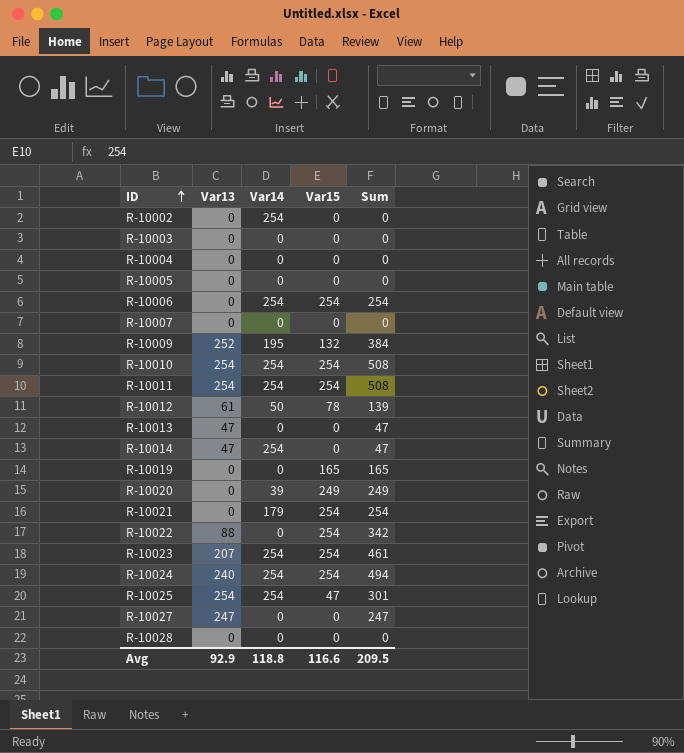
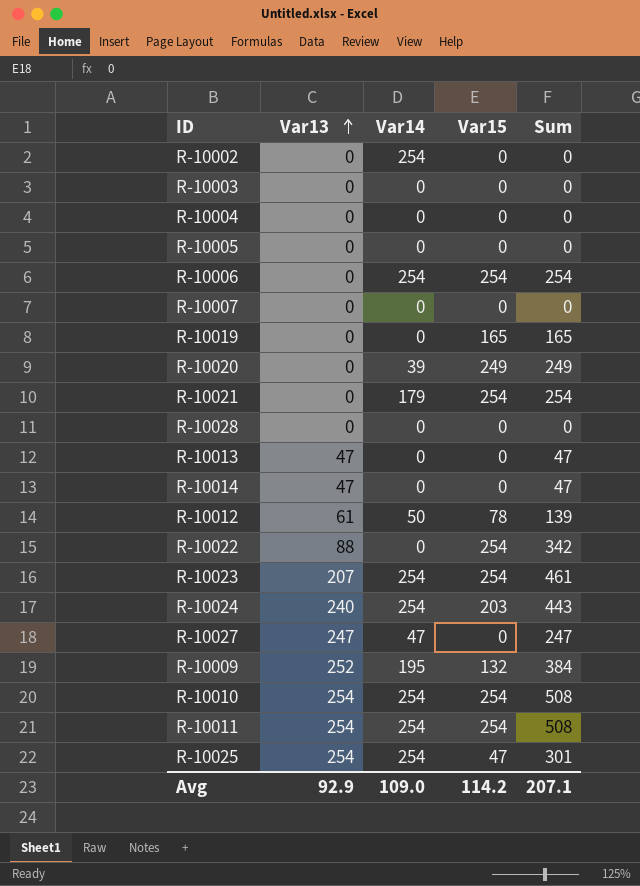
row order: ID ascending -> Var13 ascending
R-10014 | Var14: 254 -> 0
R-10024 | Var15: 254 -> 203
R-10024 | Sum: 494 -> 443
R-10027 | Var14: 0 -> 47
Avg | Var14: 118.8 -> 109.0
Avg | Var15: 116.6 -> 114.2
Avg | Sum: 209.5 -> 207.1

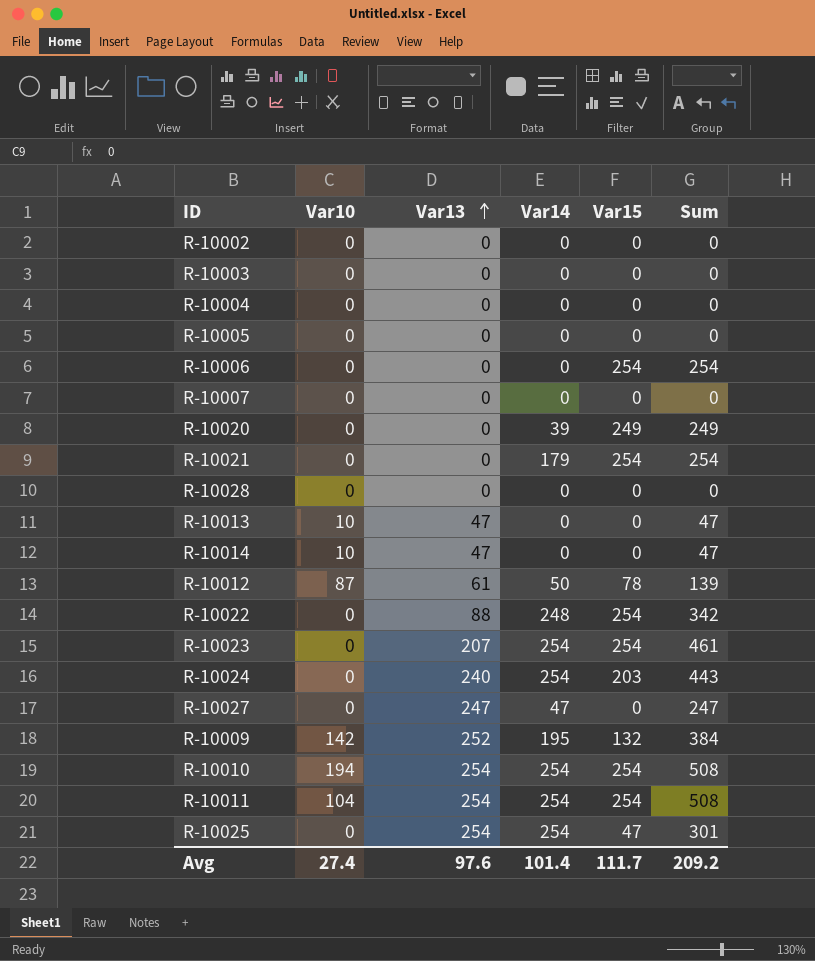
column Var10 | position: none -> 2
row R-10019: 0 | 0 | 165 | 165 -> none
R-10002 | Var14: 254 -> 0
R-10006 | Var14: 254 -> 0
R-10022 | Var14: 0 -> 248
Avg | Var13: 92.9 -> 97.6
Avg | Var14: 109.0 -> 101.4
Avg | Var15: 114.2 -> 111.7
Avg | Sum: 207.1 -> 209.2

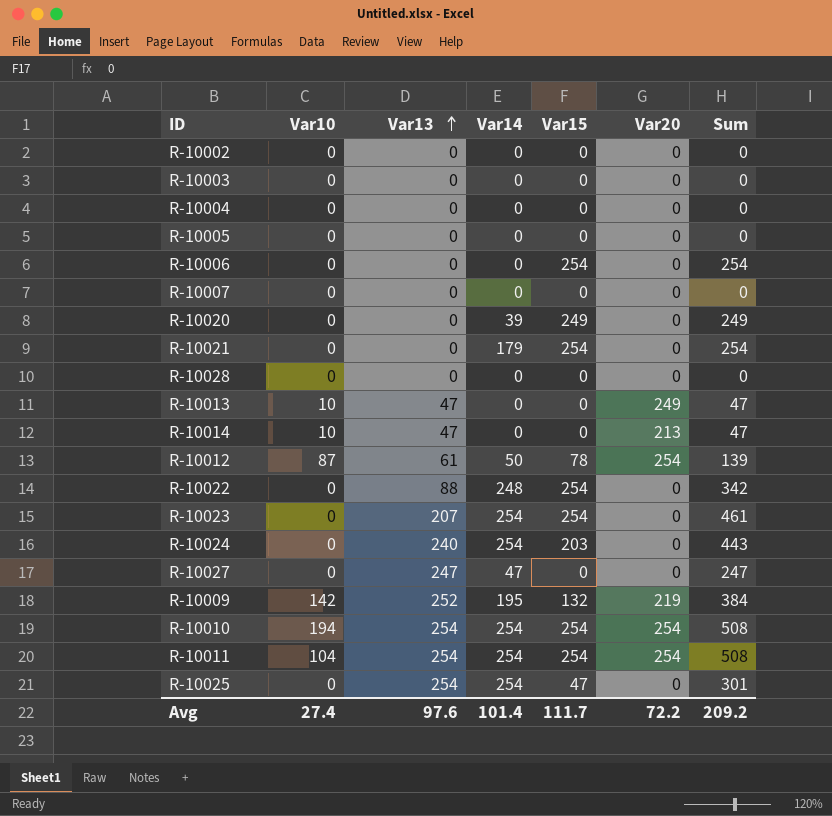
column Var20 | position: none -> 6

